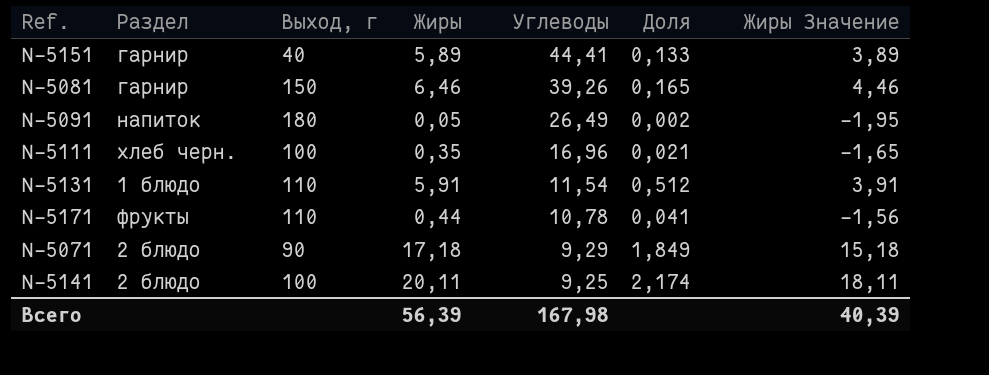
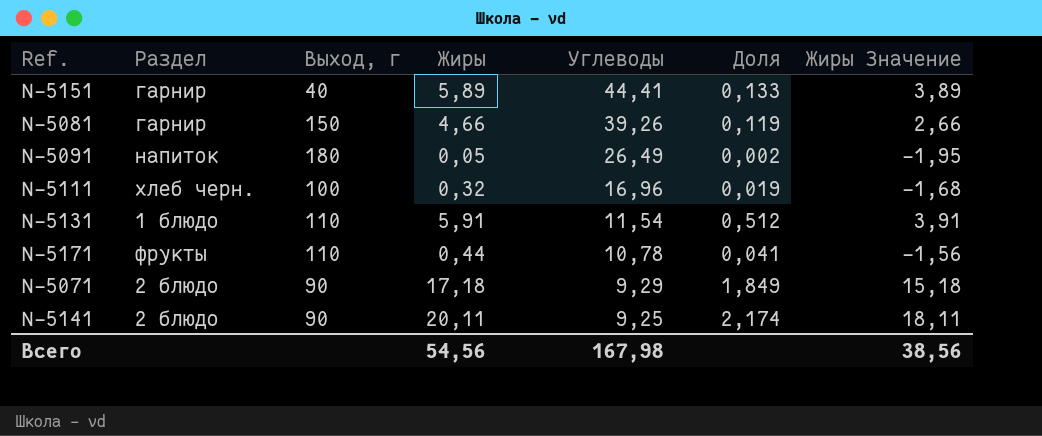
N-5081 | Жиры: 6,46 -> 4,66
N-5081 | Доля: 0,165 -> 0,119
N-5081 | Жиры Значение: 4,46 -> 2,66
N-5111 | Жиры: 0,35 -> 0,32
N-5111 | Доля: 0,021 -> 0,019
N-5111 | Жиры Значение: -1,65 -> -1,68
N-5141 | Выход, г: 100 -> 90
Всего | Жиры: 56,39 -> 54,56
Всего | Жиры Значение: 40,39 -> 38,56

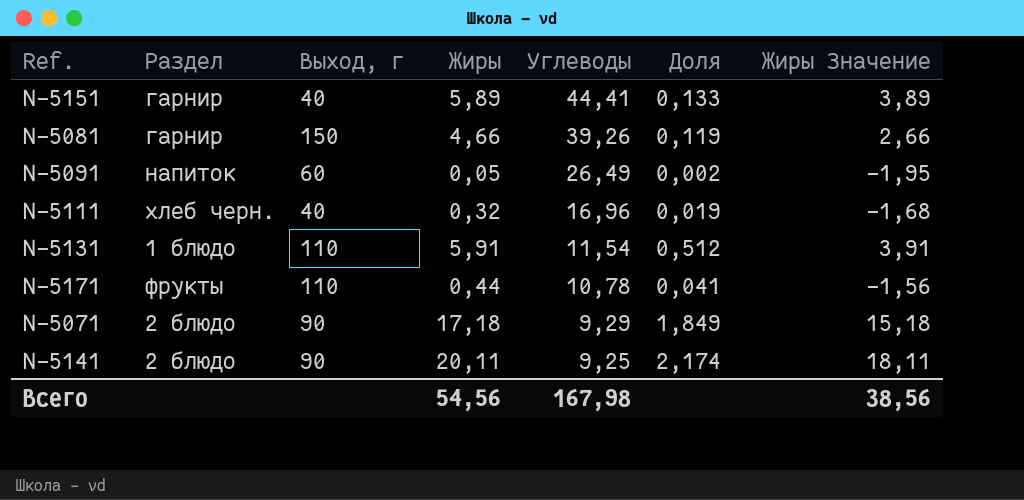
N-5091 | Выход, г: 180 -> 60
N-5111 | Выход, г: 100 -> 40

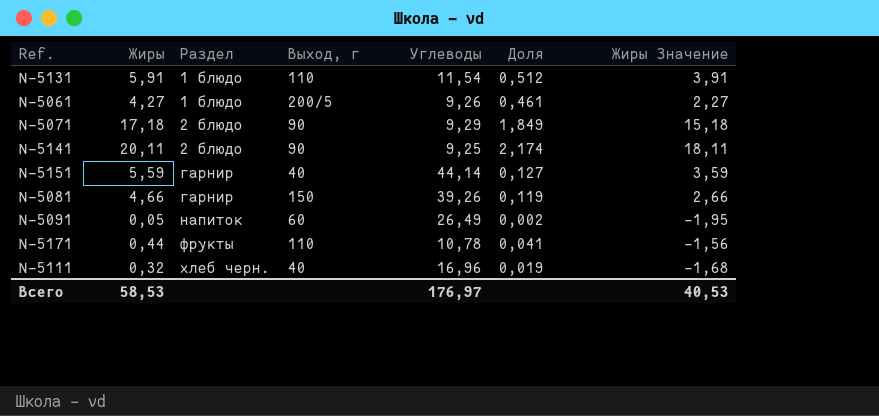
row order: Углеводы descending -> Раздел ascending
column Жиры | position: 4 -> 2
row N-5061: none -> 4,27 | 1 блюдо | 200/5 | 9,26 | 0,461 | 2,27
N-5151 | Жиры: 5,89 -> 5,59
N-5151 | Углеводы: 44,41 -> 44,14
N-5151 | Доля: 0,133 -> 0,127
N-5151 | Жиры Значение: 3,89 -> 3,59
Всего | Жиры: 54,56 -> 58,53
Всего | Углеводы: 167,98 -> 176,97
Всего | Жиры Значение: 38,56 -> 40,53

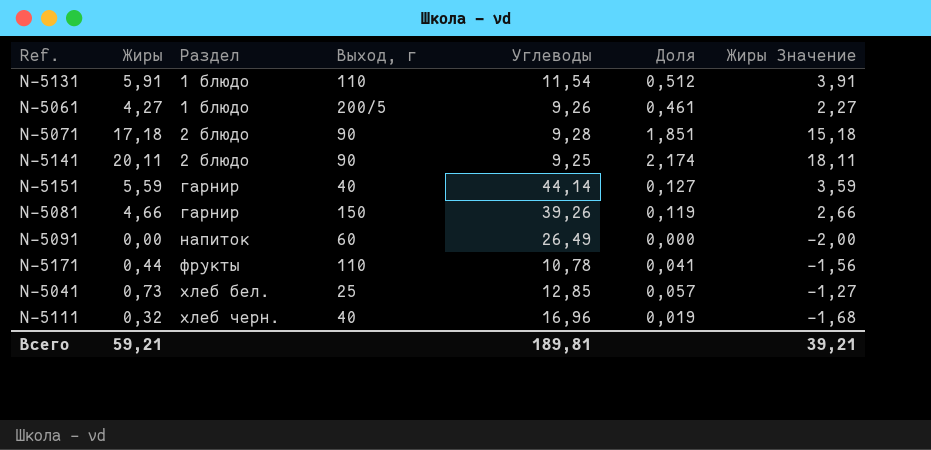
N-5071 | Углеводы: 9,29 -> 9,28
N-5071 | Доля: 1,849 -> 1,851
N-5091 | Жиры: 0,05 -> 0,00
N-5091 | Доля: 0,002 -> 0,000
N-5091 | Жиры Значение: -1,95 -> -2,00
row N-5041: none -> 0,73 | хлеб бел. | 25 | 12,85 | 0,057 | -1,27
Всего | Жиры: 58,53 -> 59,21
Всего | Углеводы: 176,97 -> 189,81
Всего | Жиры Значение: 40,53 -> 39,21

